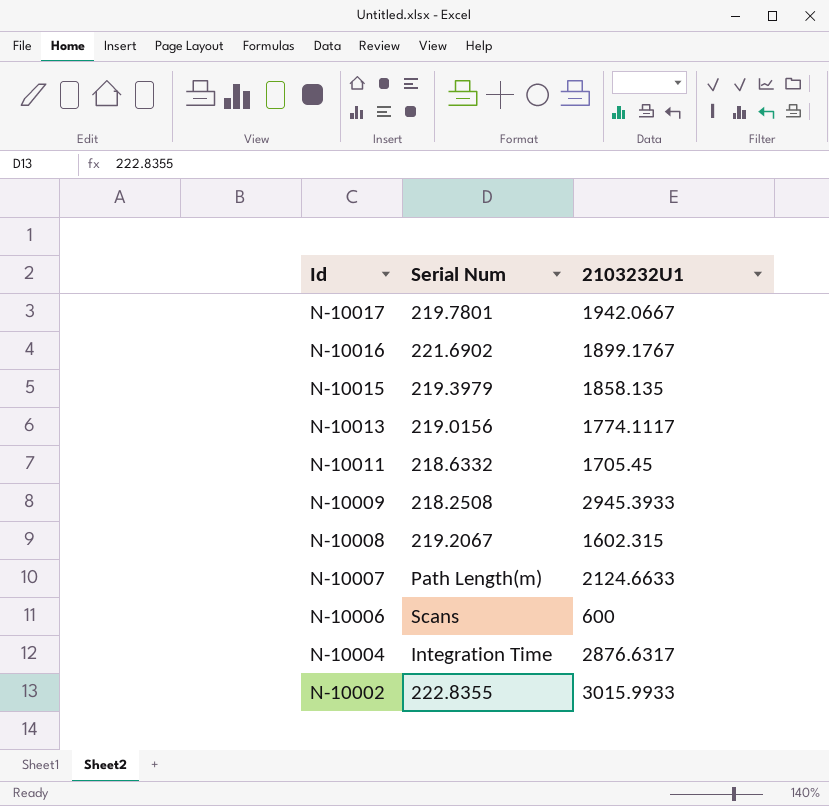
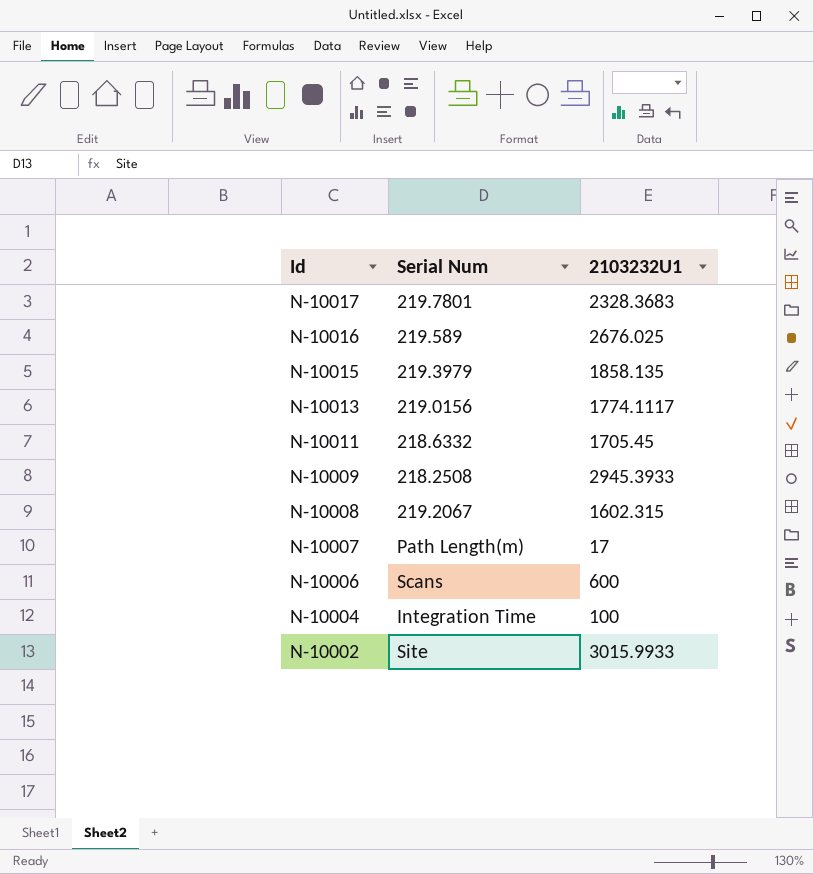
N-10017 | 2103232U1: 1942.0667 -> 2328.3683
N-10016 | Serial Num: 221.6902 -> 219.589
N-10016 | 2103232U1: 1899.1767 -> 2676.025
N-10007 | 2103232U1: 2124.6633 -> 17
N-10004 | 2103232U1: 2876.6317 -> 100
N-10002 | Serial Num: 222.8355 -> Site

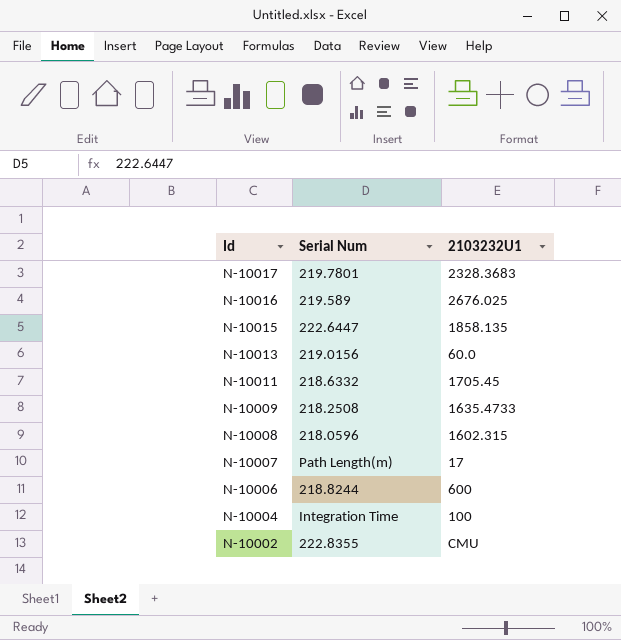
N-10015 | Serial Num: 219.3979 -> 222.6447
N-10013 | 2103232U1: 1774.1117 -> 60.0
N-10009 | 2103232U1: 2945.3933 -> 1635.4733
N-10008 | Serial Num: 219.2067 -> 218.0596
N-10006 | Serial Num: Scans -> 218.8244
N-10002 | Serial Num: Site -> 222.8355
N-10002 | 2103232U1: 3015.9933 -> CMU

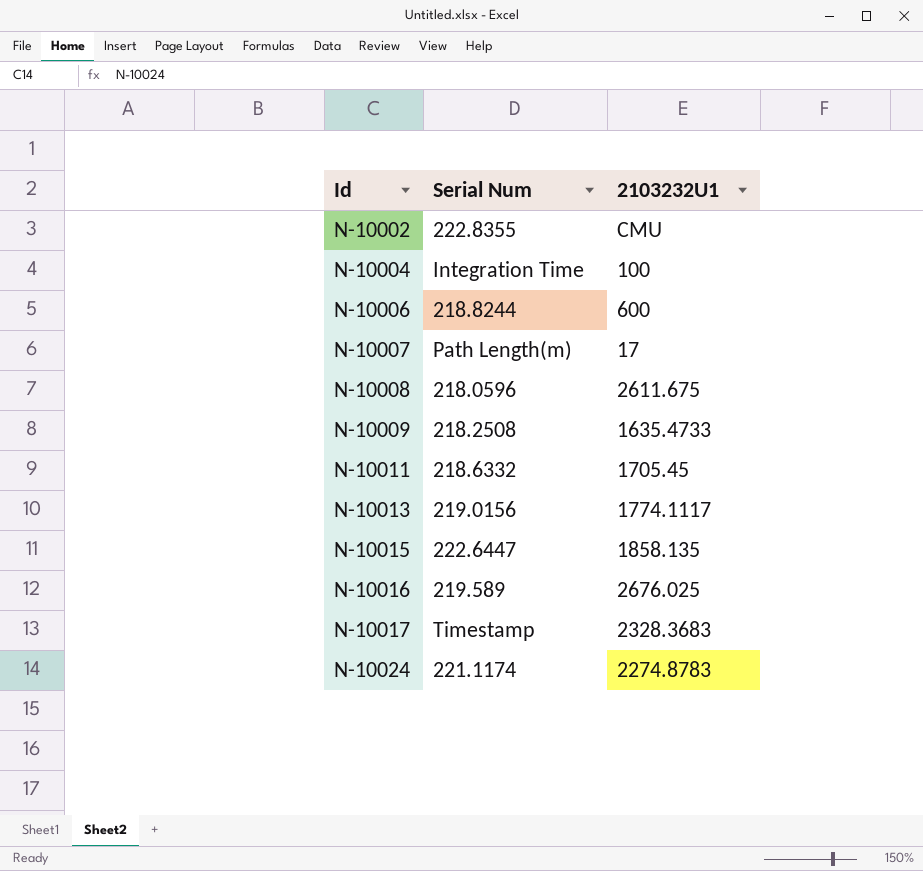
row order: Id descending -> Id ascending
N-10008 | 2103232U1: 1602.315 -> 2611.675
N-10013 | 2103232U1: 60.0 -> 1774.1117
N-10017 | Serial Num: 219.7801 -> Timestamp
row N-10024: none -> 221.1174 | 2274.8783

